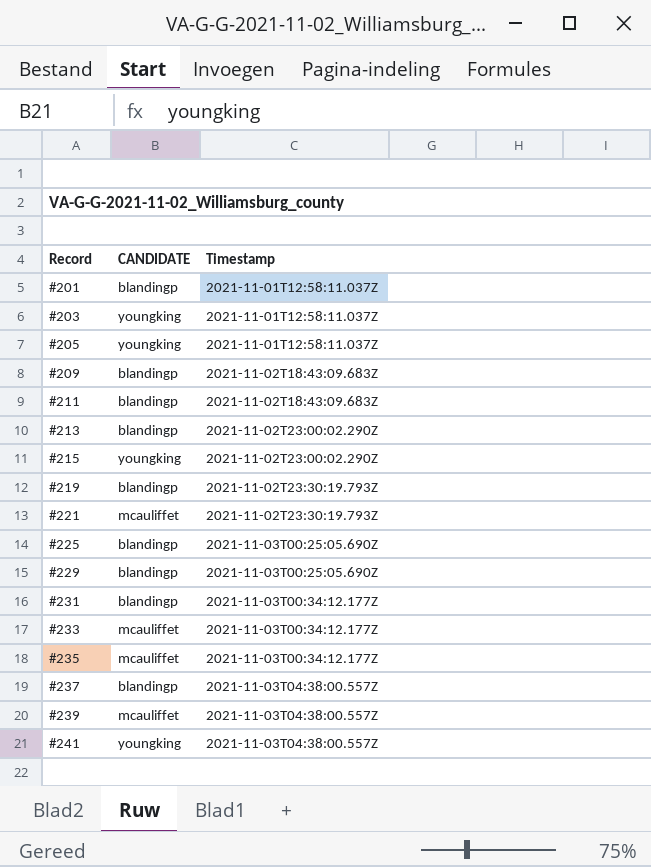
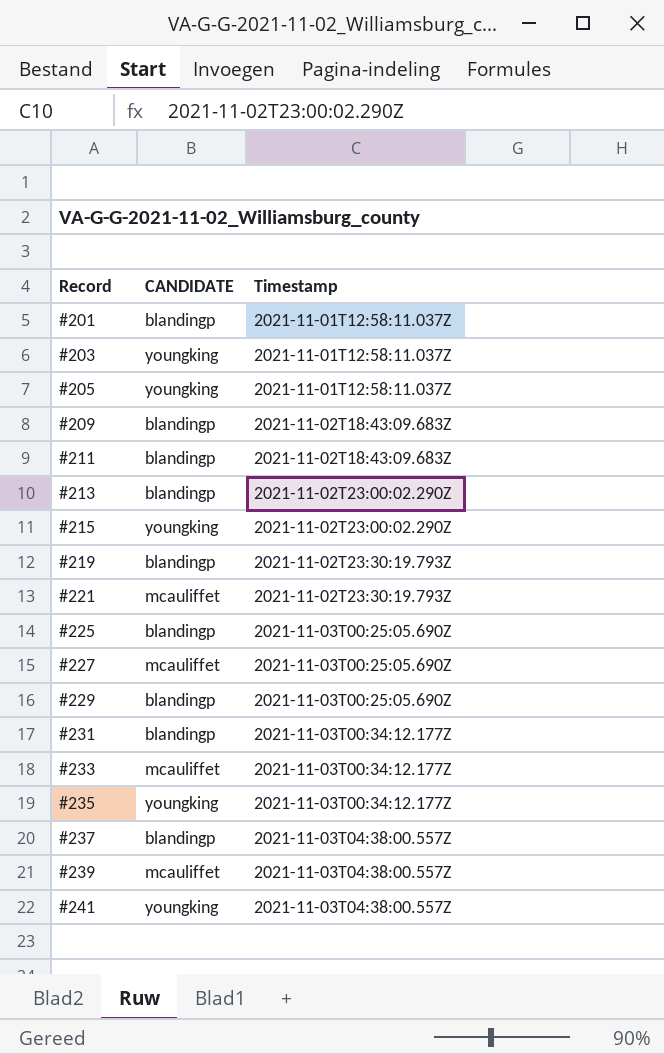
row #227: none -> mcauliffet | 2021-11-03T00:25:05.690Z
#235 | CANDIDATE: mcauliffet -> youngking

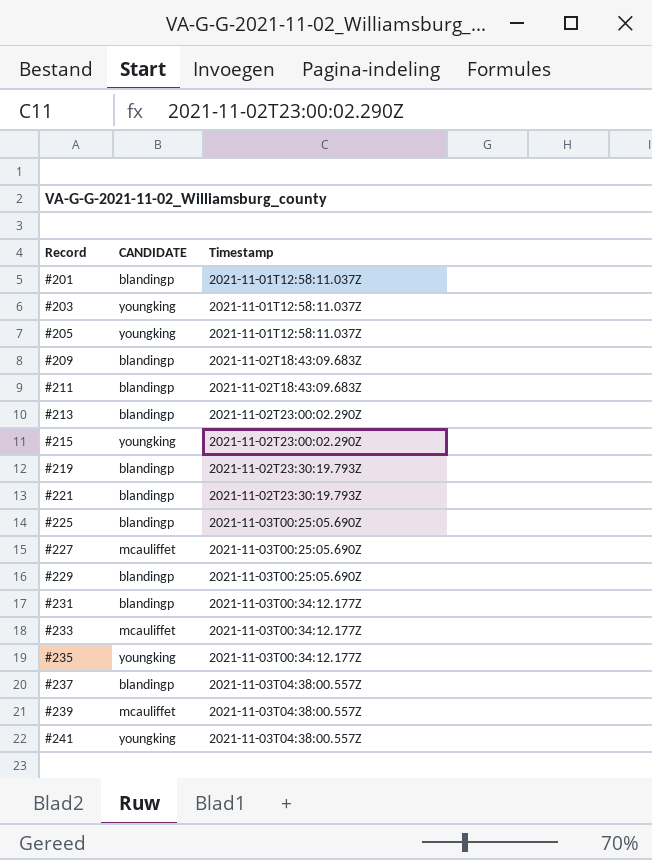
#221 | CANDIDATE: mcauliffet -> blandingp

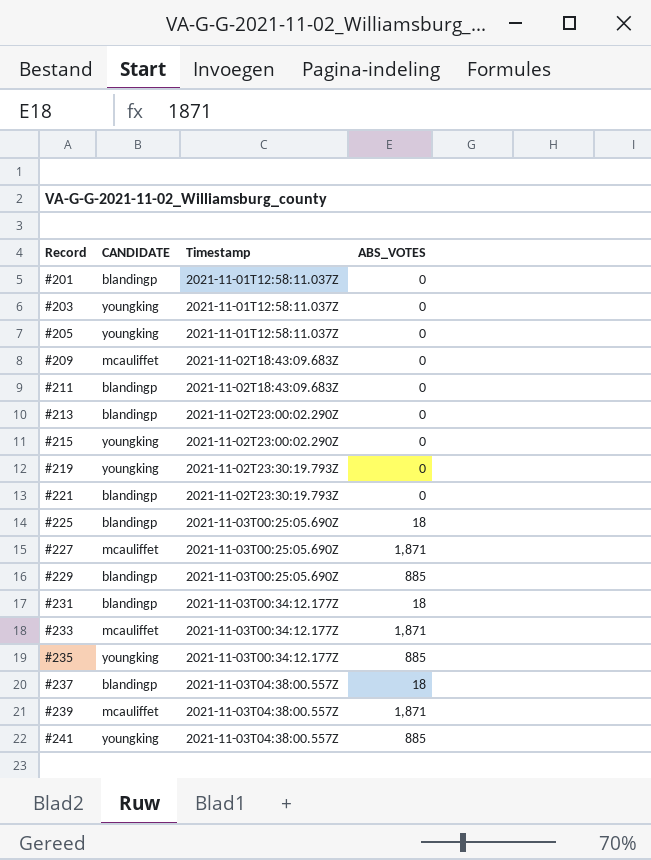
column ABS_VOTES | position: none -> 4
#209 | CANDIDATE: blandingp -> mcauliffet
#219 | CANDIDATE: blandingp -> youngking

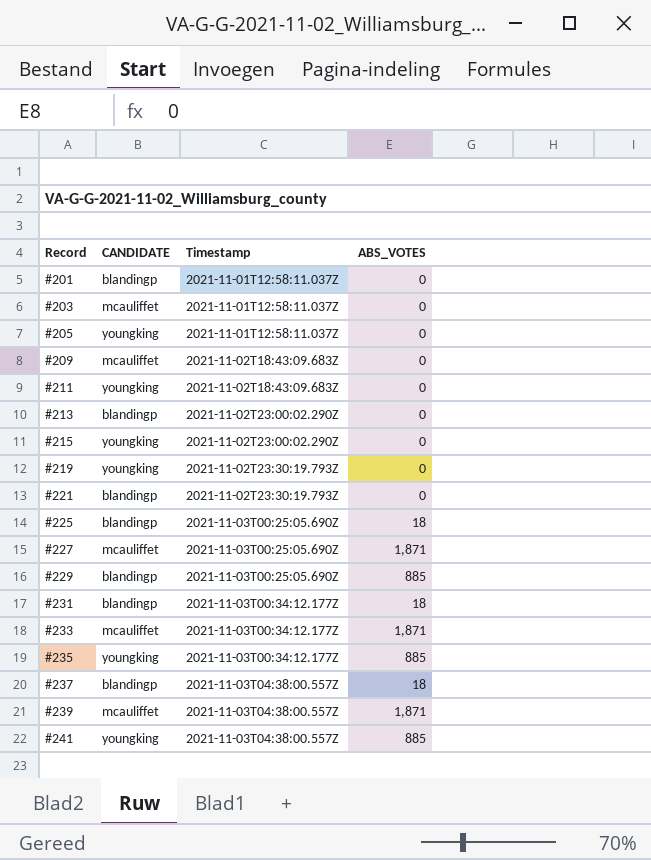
#203 | CANDIDATE: youngking -> mcauliffet
#211 | CANDIDATE: blandingp -> youngking

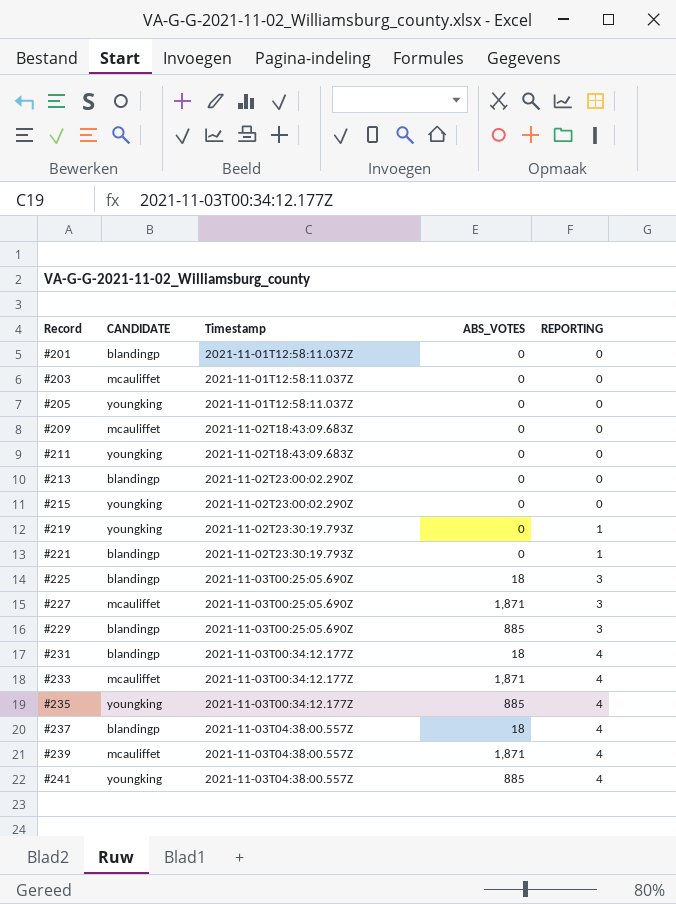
column REPORTING | position: none -> 5

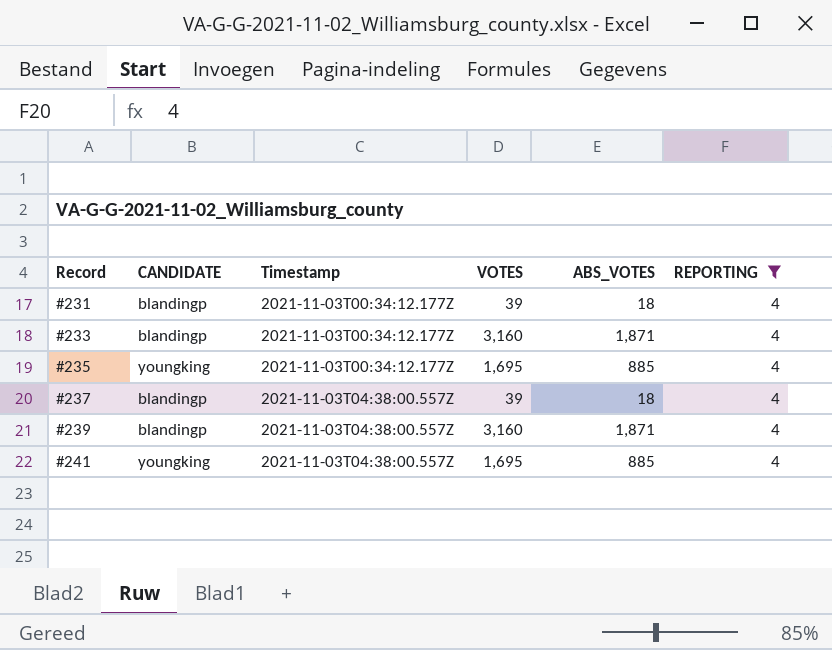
filter: none -> REPORTING = 4
column VOTES | position: none -> 4
#233 | CANDIDATE: mcauliffet -> blandingp
#239 | CANDIDATE: mcauliffet -> blandingp

